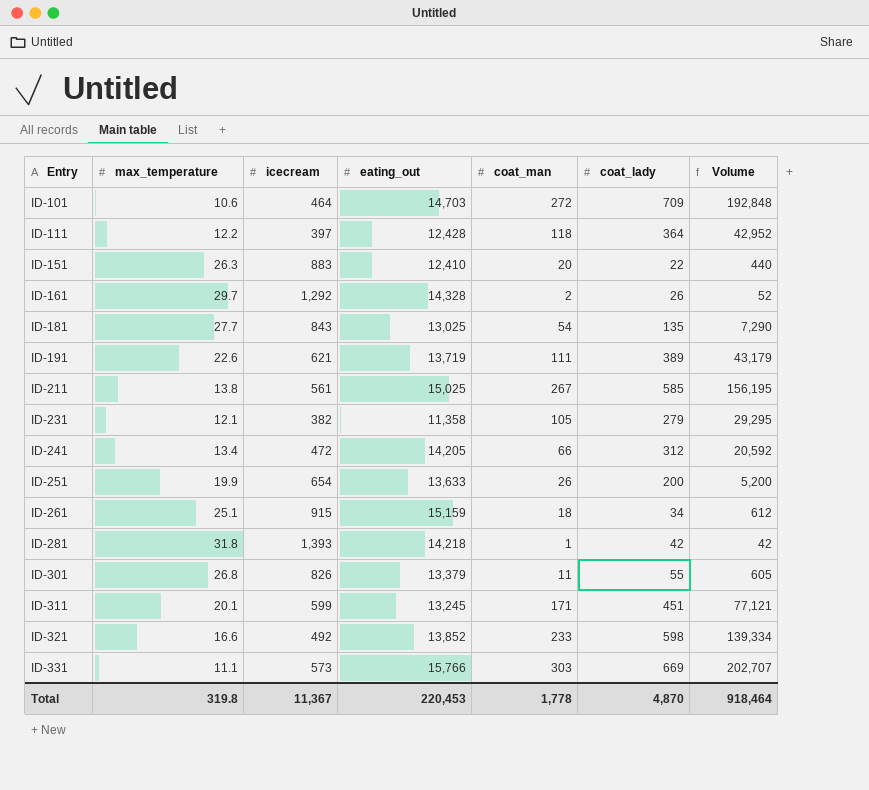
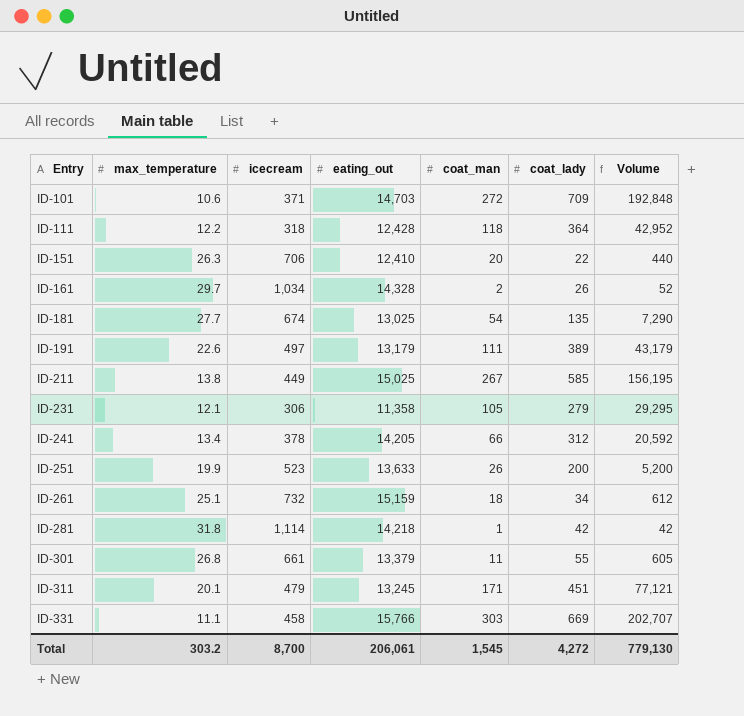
row ID-321: 16.6 | 492 | 13,852 | 233 | 598 | 139,334 -> none
ID-101 | icecream: 464 -> 371
ID-111 | icecream: 397 -> 318
ID-151 | icecream: 883 -> 706
ID-161 | icecream: 1,292 -> 1,034
ID-181 | icecream: 843 -> 674
ID-191 | icecream: 621 -> 497
ID-191 | eating_out: 13,719 -> 13,179
ID-211 | icecream: 561 -> 449
ID-231 | icecream: 382 -> 306
ID-241 | icecream: 472 -> 378
ID-251 | icecream: 654 -> 523
ID-261 | icecream: 915 -> 732
ID-281 | icecream: 1,393 -> 1,114
ID-301 | icecream: 826 -> 661
ID-311 | icecream: 599 -> 479
ID-331 | icecream: 573 -> 458
Total | max_temperature: 319.8 -> 303.2
Total | icecream: 11,367 -> 8,700
Total | eating_out: 220,453 -> 206,061
Total | coat_man: 1,778 -> 1,545
Total | coat_lady: 4,870 -> 4,272
Total | Volume: 918,464 -> 779,130

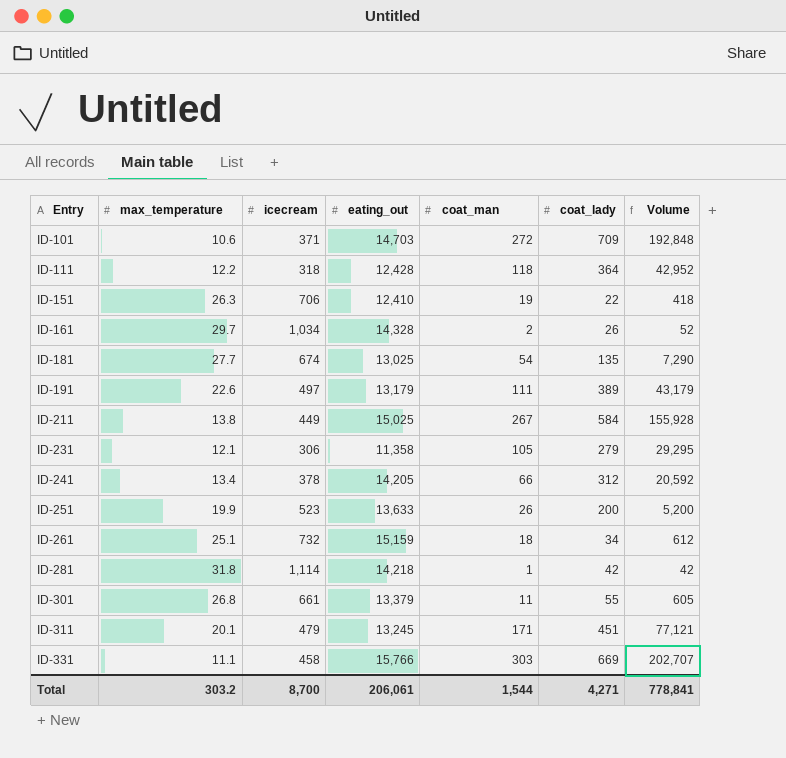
ID-151 | coat_man: 20 -> 19
ID-151 | Volume: 440 -> 418
ID-211 | coat_lady: 585 -> 584
ID-211 | Volume: 156,195 -> 155,928
Total | coat_man: 1,545 -> 1,544
Total | coat_lady: 4,272 -> 4,271
Total | Volume: 779,130 -> 778,841

